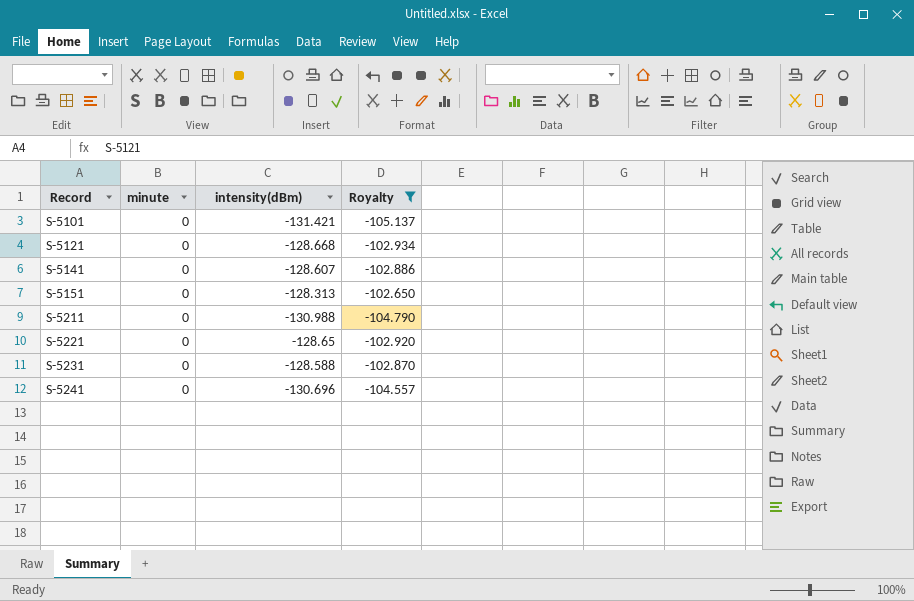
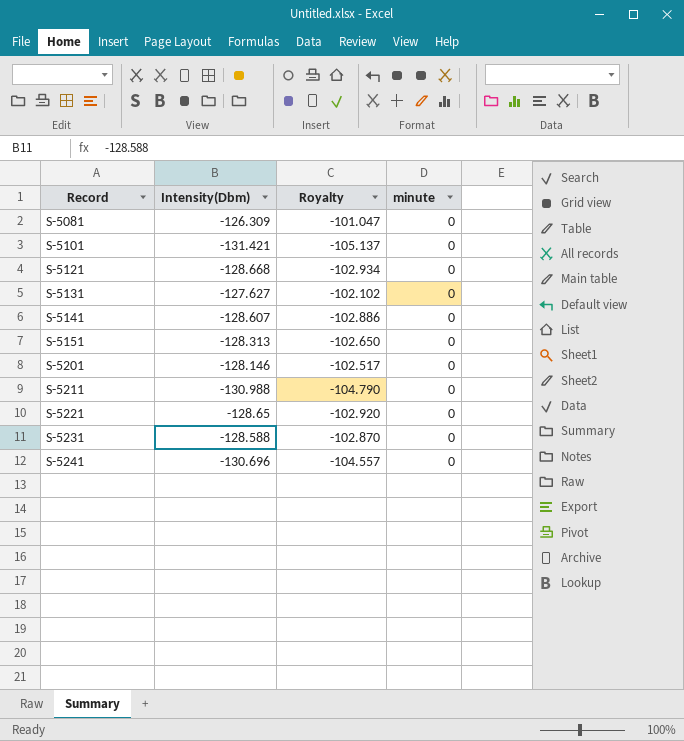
filter: Royalty <= -102.650 -> none
column name: intensity(dBm) -> Intensity(Dbm)
column minute | position: 2 -> 4

